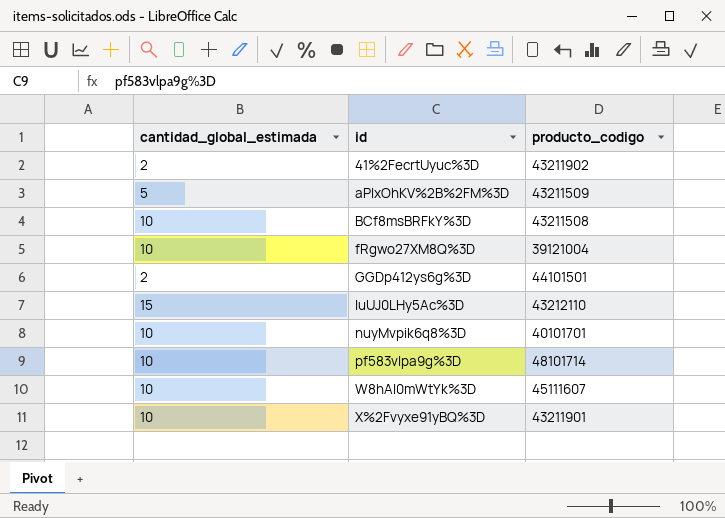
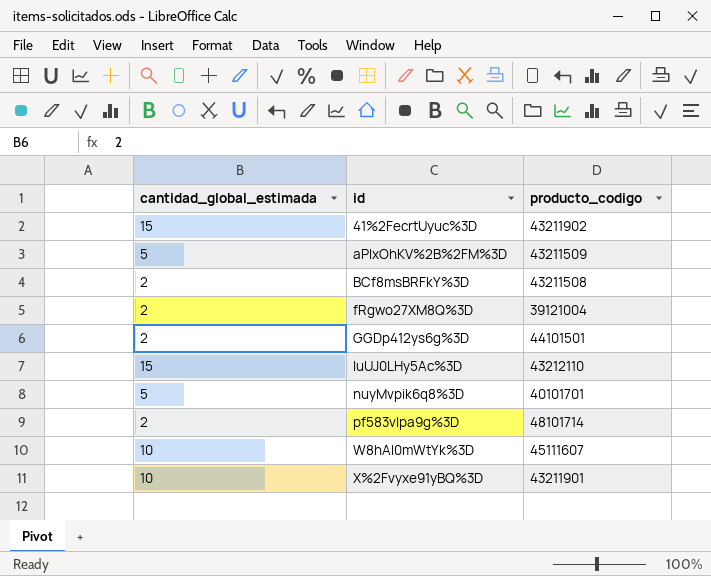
41%2FecrtUyuc%3D | cantidad_global_estimada: 2 -> 15
BCf8msBRFkY%3D | cantidad_global_estimada: 10 -> 2
fRgwo27XM8Q%3D | cantidad_global_estimada: 10 -> 2
nuyMvpik6q8%3D | cantidad_global_estimada: 10 -> 5
pf583vlpa9g%3D | cantidad_global_estimada: 10 -> 2

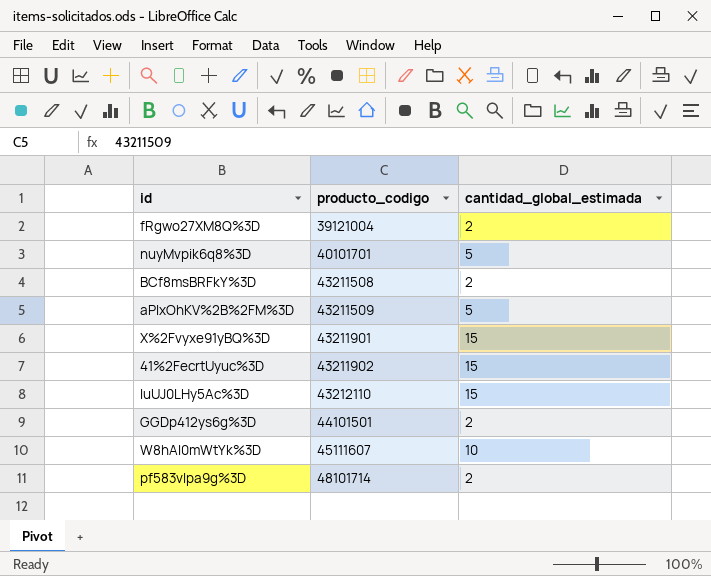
row order: id ascending -> producto_codigo ascending
column cantidad_global_estimada | position: 1 -> 3
X%2Fvyxe91yBQ%3D | cantidad_global_estimada: 10 -> 15

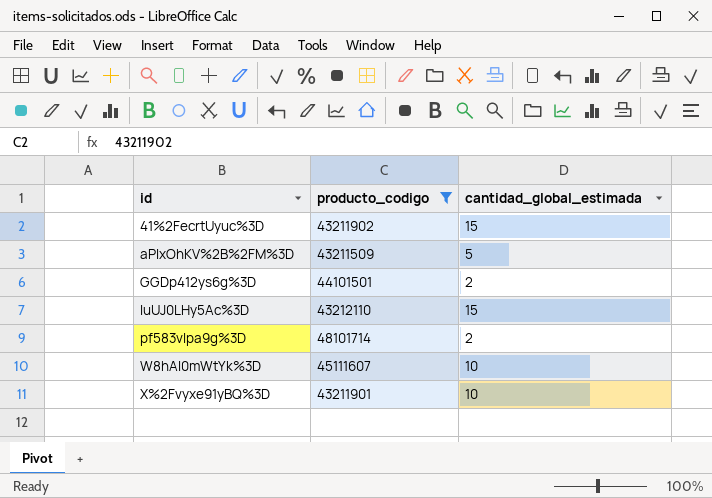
filter: none -> producto_codigo >= 43211509
row order: producto_codigo ascending -> id ascending
X%2Fvyxe91yBQ%3D | cantidad_global_estimada: 15 -> 10

